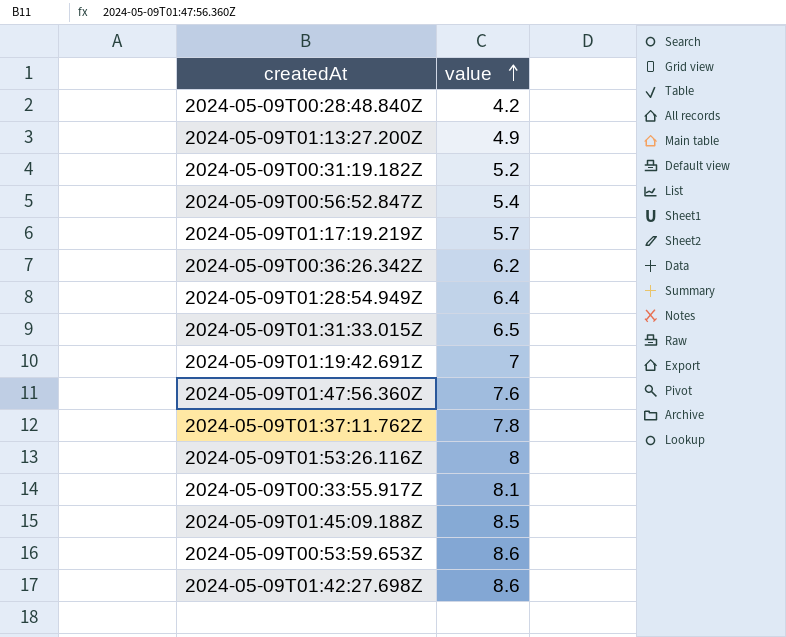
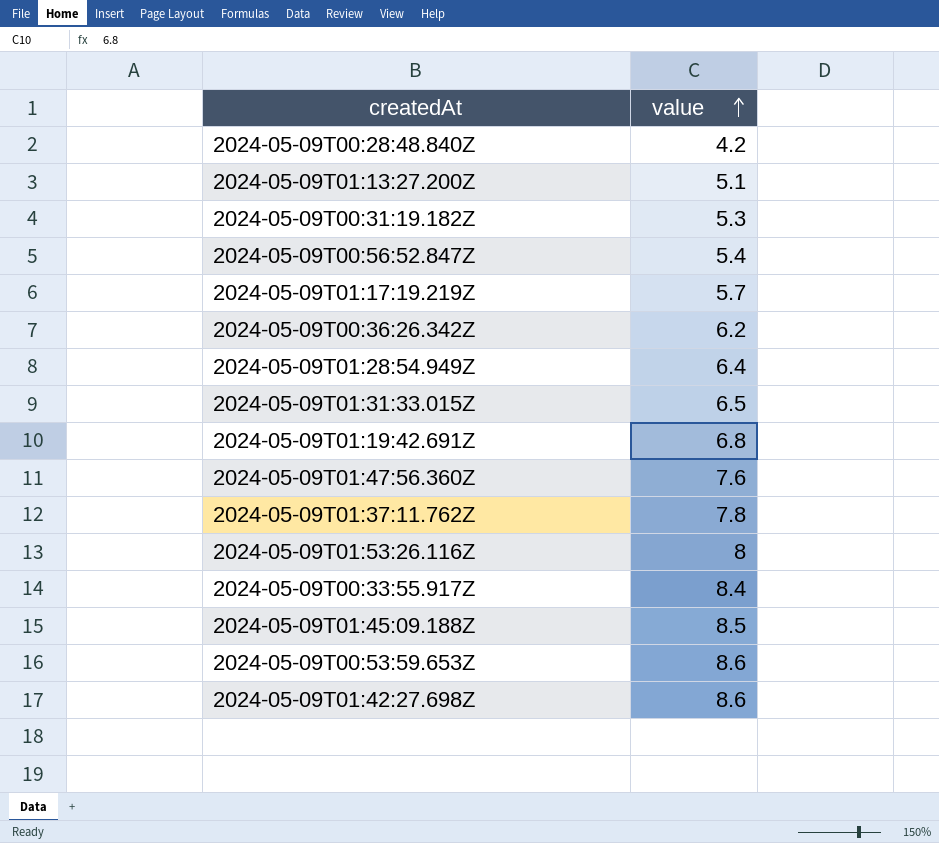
2024-05-09T01:13:27.200Z | value: 4.9 -> 5.1
2024-05-09T00:31:19.182Z | value: 5.2 -> 5.3
2024-05-09T01:19:42.691Z | value: 7 -> 6.8
2024-05-09T00:33:55.917Z | value: 8.1 -> 8.4

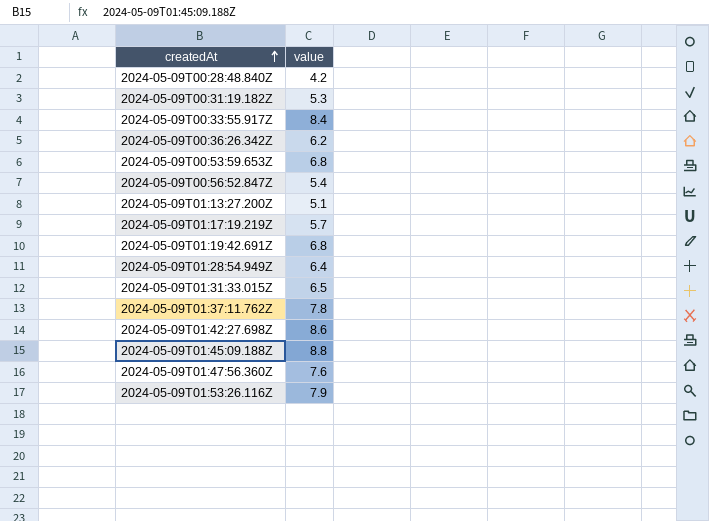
row order: value ascending -> createdAt ascending
2024-05-09T00:53:59.653Z | value: 8.6 -> 6.8
2024-05-09T01:45:09.188Z | value: 8.5 -> 8.8
2024-05-09T01:53:26.116Z | value: 8 -> 7.9

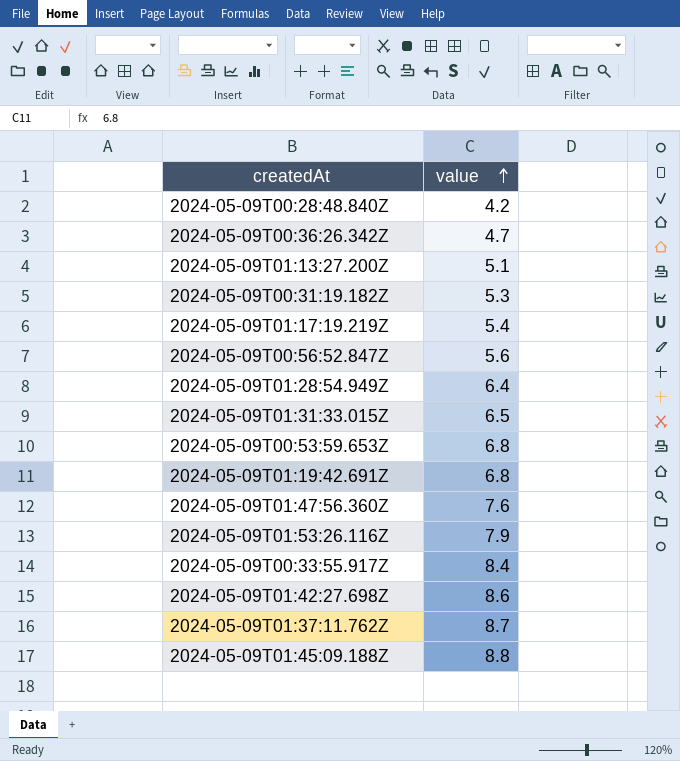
row order: createdAt ascending -> value ascending
2024-05-09T00:36:26.342Z | value: 6.2 -> 4.7
2024-05-09T01:17:19.219Z | value: 5.7 -> 5.4
2024-05-09T00:56:52.847Z | value: 5.4 -> 5.6
2024-05-09T01:37:11.762Z | value: 7.8 -> 8.7

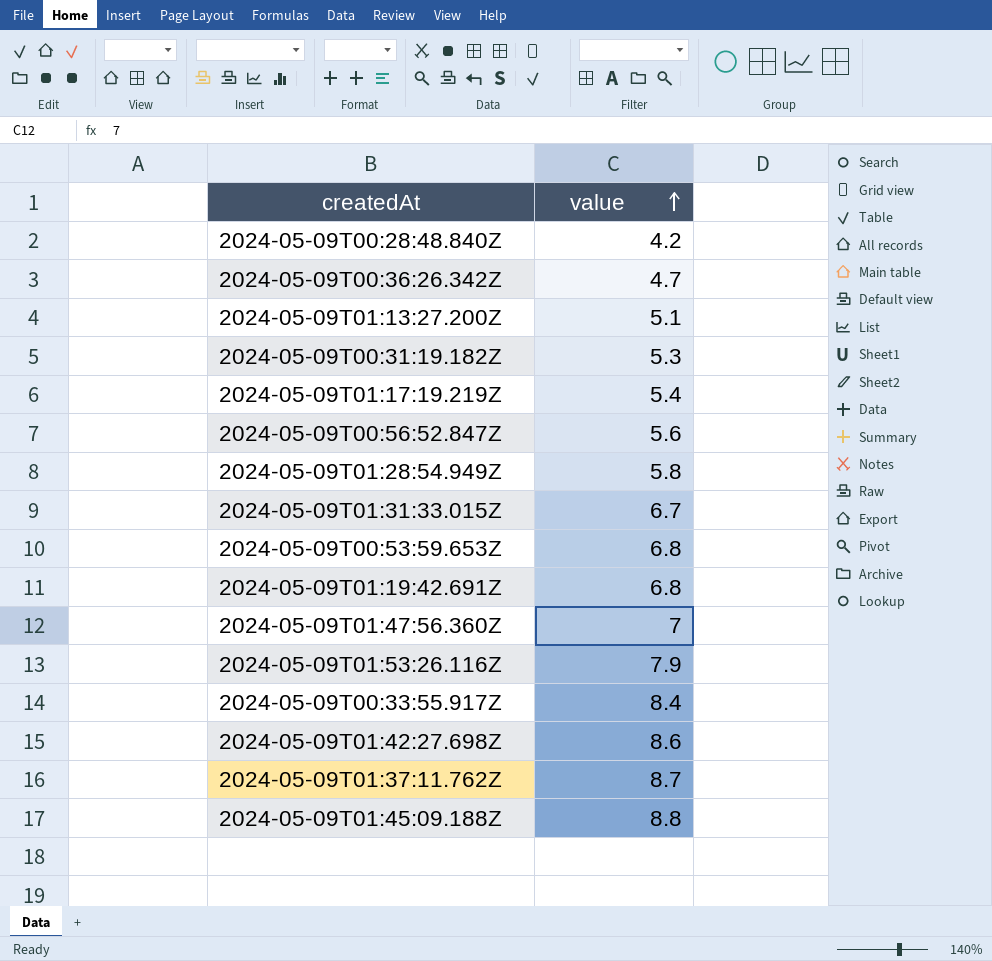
2024-05-09T01:28:54.949Z | value: 6.4 -> 5.8
2024-05-09T01:31:33.015Z | value: 6.5 -> 6.7
2024-05-09T01:47:56.360Z | value: 7.6 -> 7

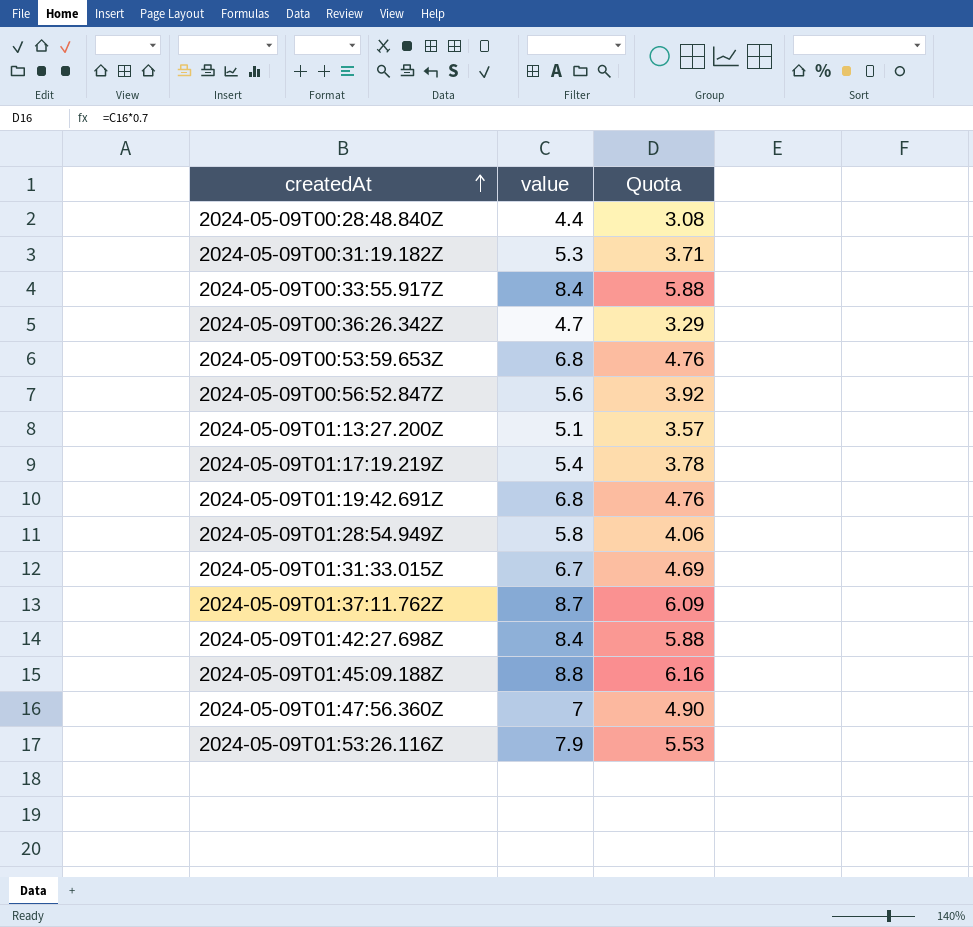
row order: value ascending -> createdAt ascending
column Quota | formula: none -> [value] * 0.7
2024-05-09T00:28:48.840Z | value: 4.2 -> 4.4
2024-05-09T01:42:27.698Z | value: 8.6 -> 8.4

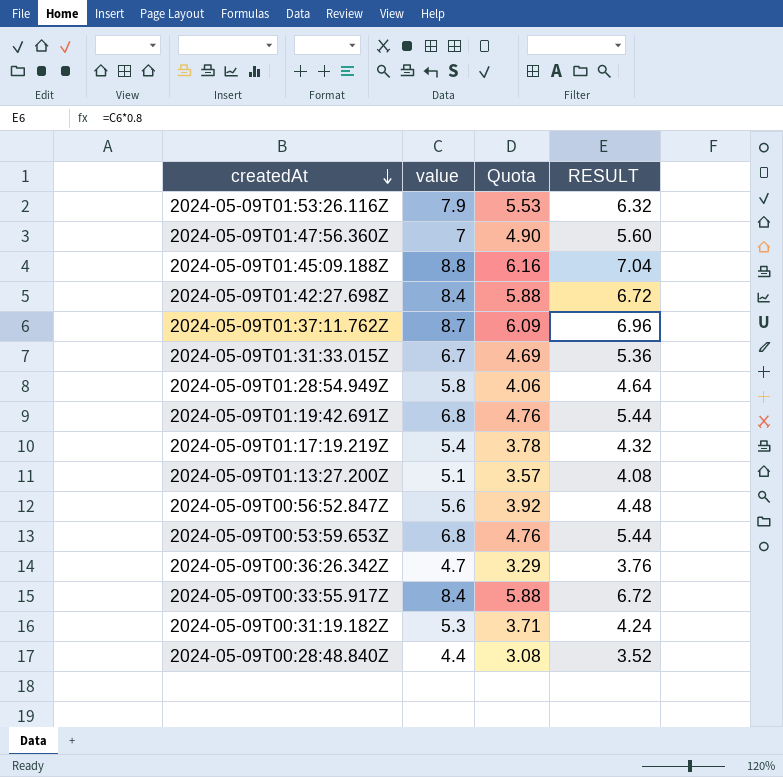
row order: createdAt ascending -> createdAt descending
column RESULT | formula: none -> [value] * 0.8

